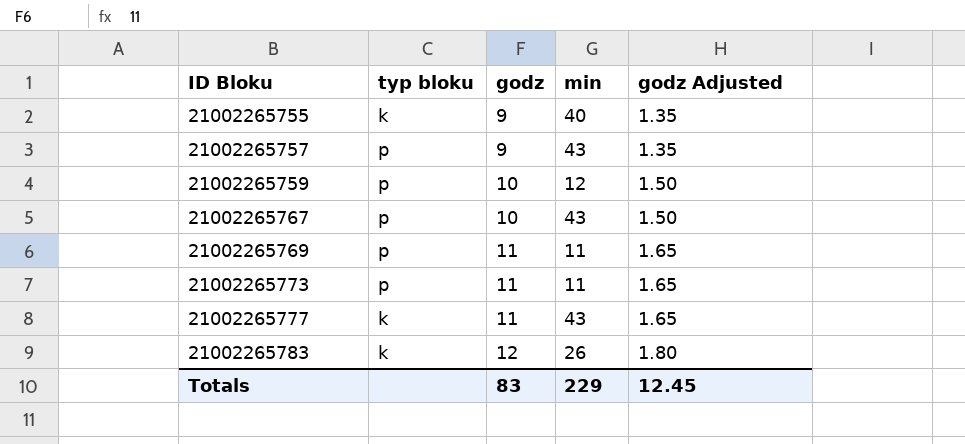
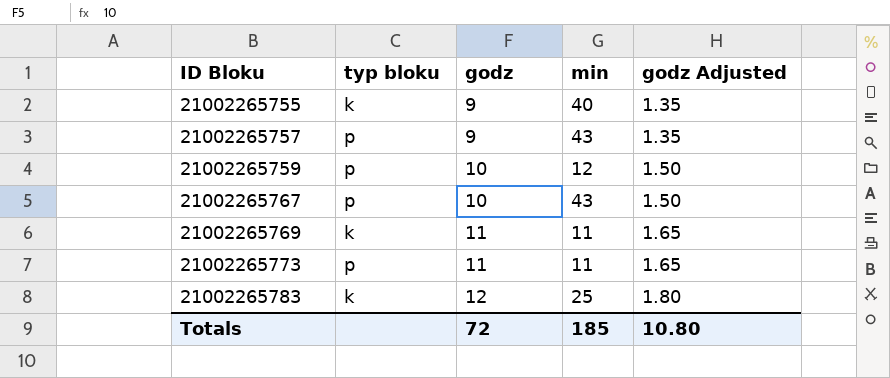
row 21002265777: k | 11 | 43 | 1.65 -> none
21002265769 | typ bloku: p -> k
21002265783 | min: 26 -> 25
Totals | godz: 83 -> 72
Totals | min: 229 -> 185
Totals | godz Adjusted: 12.45 -> 10.80

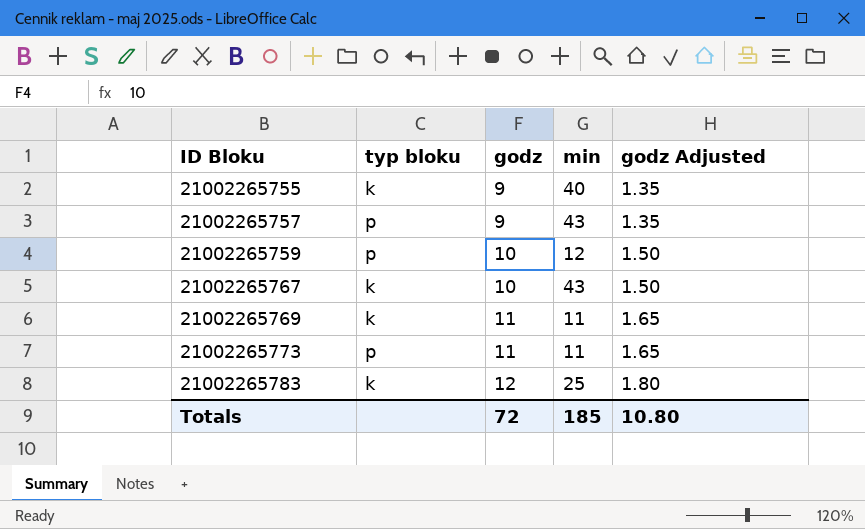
21002265767 | typ bloku: p -> k

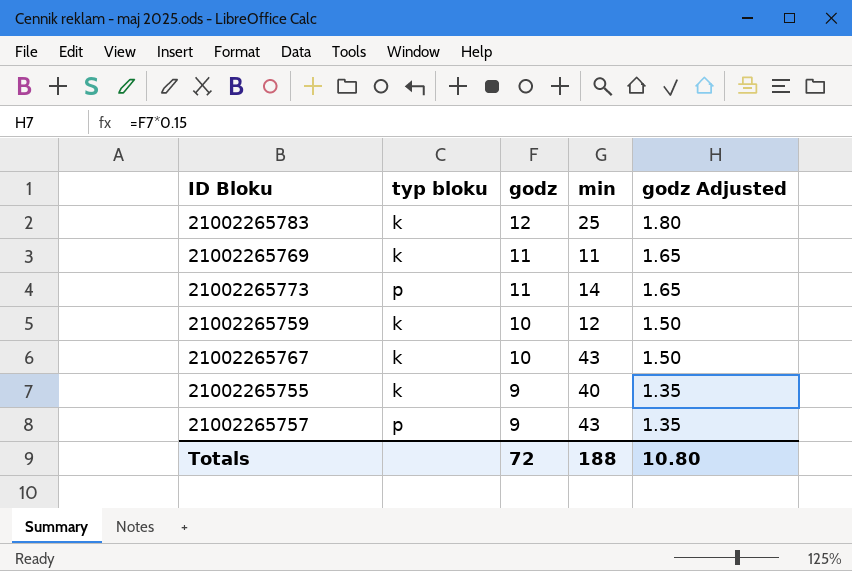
row order: ID Bloku ascending -> godz descending
21002265773 | min: 11 -> 14
21002265759 | typ bloku: p -> k
Totals | min: 185 -> 188

